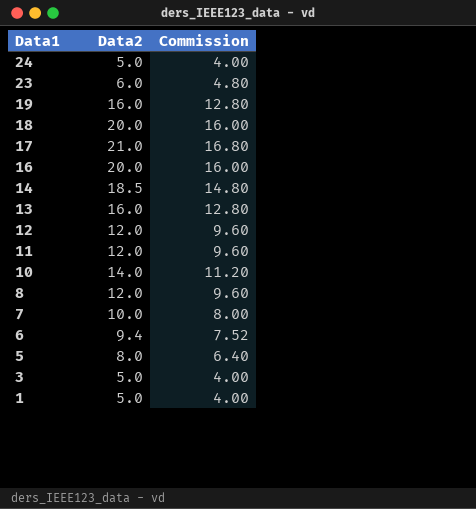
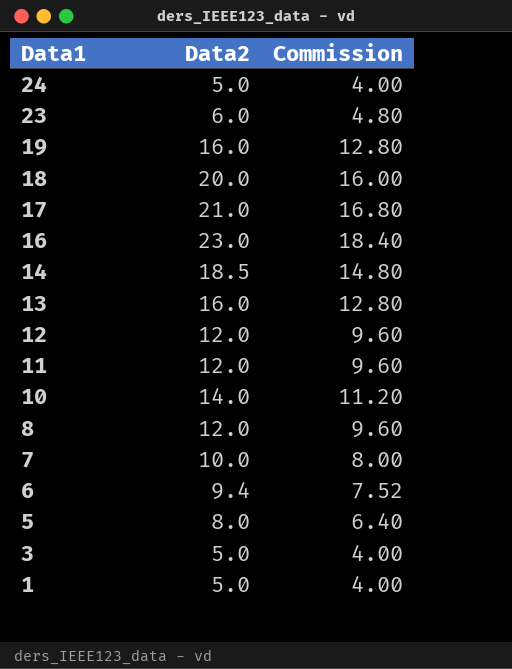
16 | Data2: 20.0 -> 23.0
16 | Commission: 16.00 -> 18.40

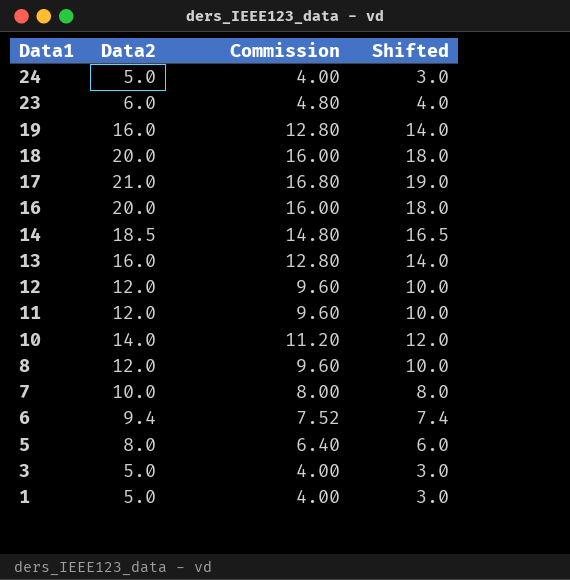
column Shifted | formula: none -> [Data2] - 2
16 | Data2: 23.0 -> 20.0
16 | Commission: 18.40 -> 16.00

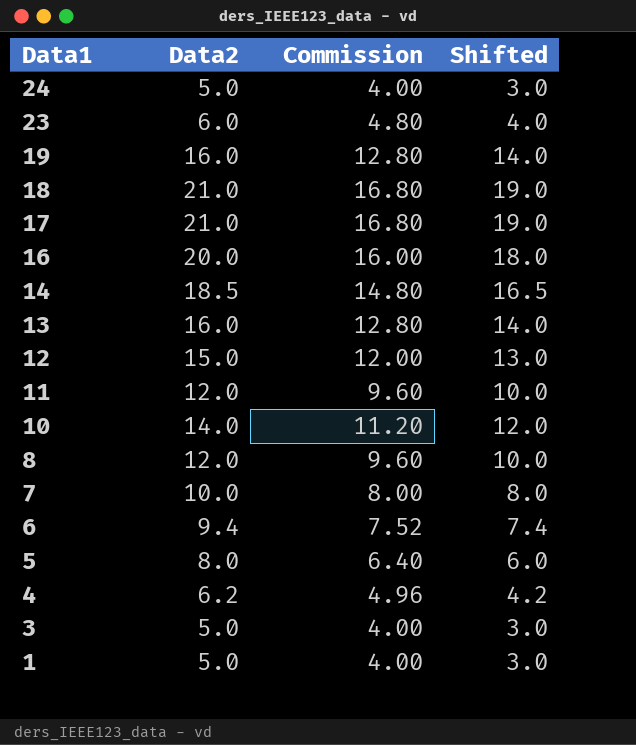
18 | Data2: 20.0 -> 21.0
18 | Commission: 16.00 -> 16.80
18 | Shifted: 18.0 -> 19.0
12 | Data2: 12.0 -> 15.0
12 | Commission: 9.60 -> 12.00
12 | Shifted: 10.0 -> 13.0
row 4: none -> 6.2 | 4.96 | 4.2

